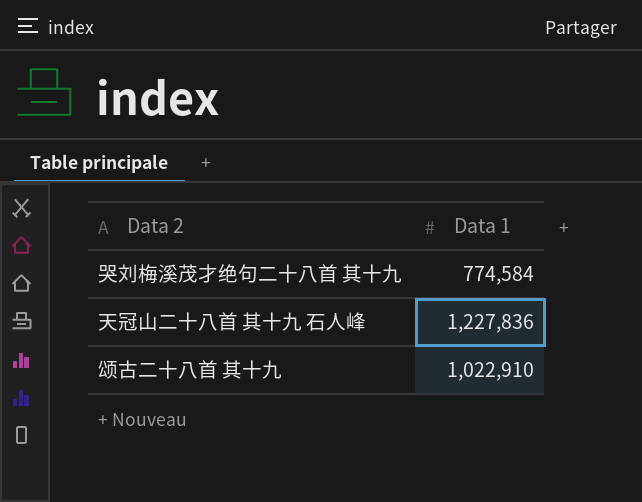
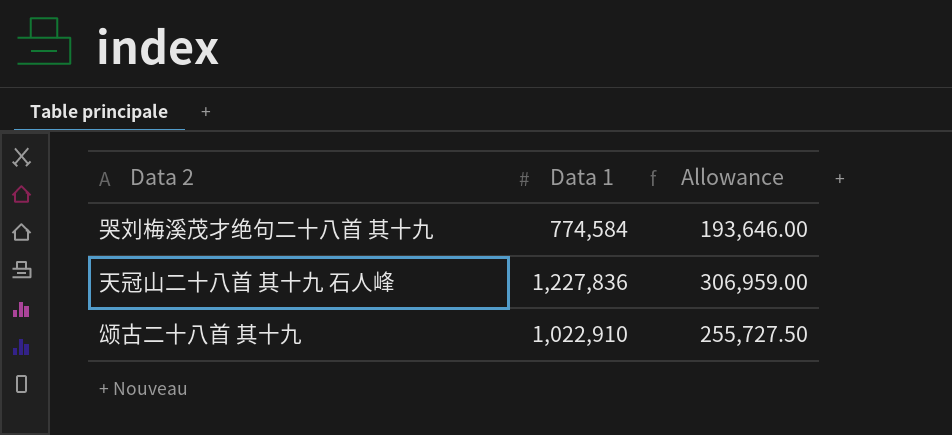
column Allowance | formula: none -> [Data 1] * 0.25

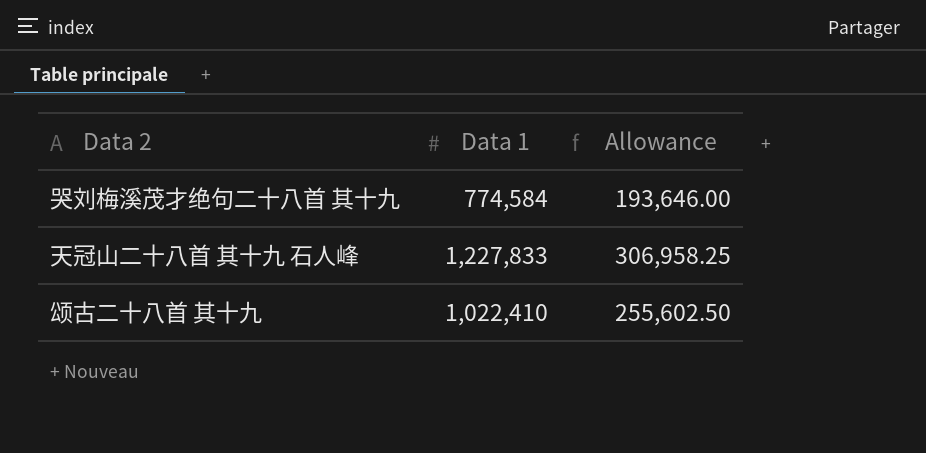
天冠山二十八首 其十九 石人峰 | Data 1: 1,227,836 -> 1,227,833
天冠山二十八首 其十九 石人峰 | Allowance: 306,959.00 -> 306,958.25
颂古二十八首 其十九 | Data 1: 1,022,910 -> 1,022,410
颂古二十八首 其十九 | Allowance: 255,727.50 -> 255,602.50

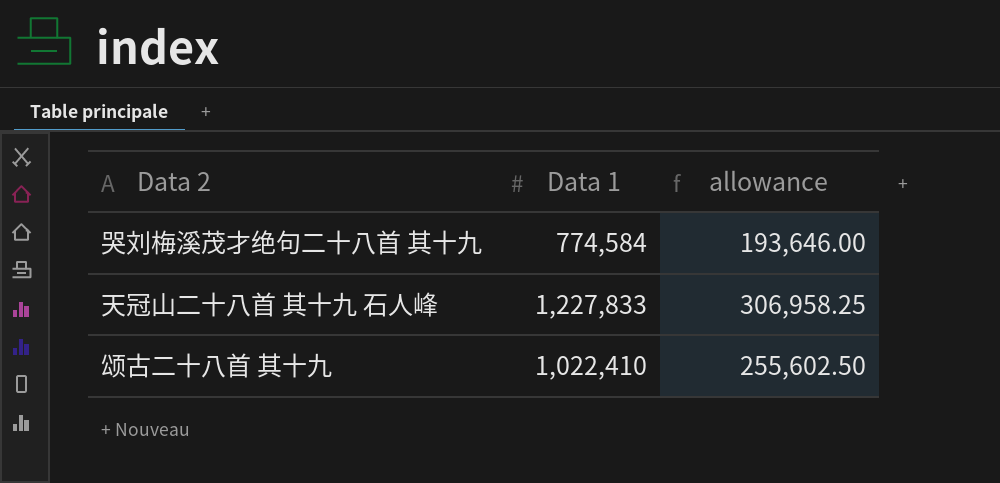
column name: Allowance -> allowance

